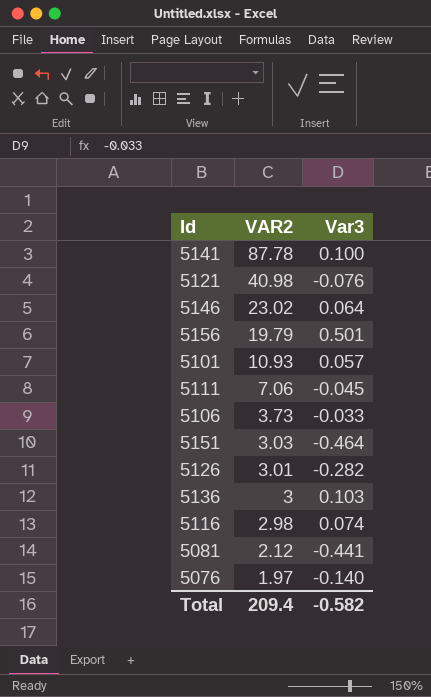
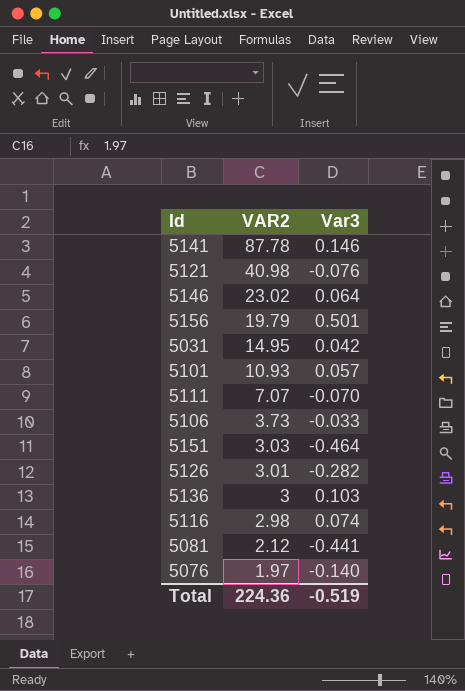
5141 | Var3: 0.100 -> 0.146
row 5031: none -> 14.95 | 0.042
5111 | VAR2: 7.06 -> 7.07
5111 | Var3: -0.045 -> -0.070
Total | VAR2: 209.4 -> 224.36
Total | Var3: -0.582 -> -0.519

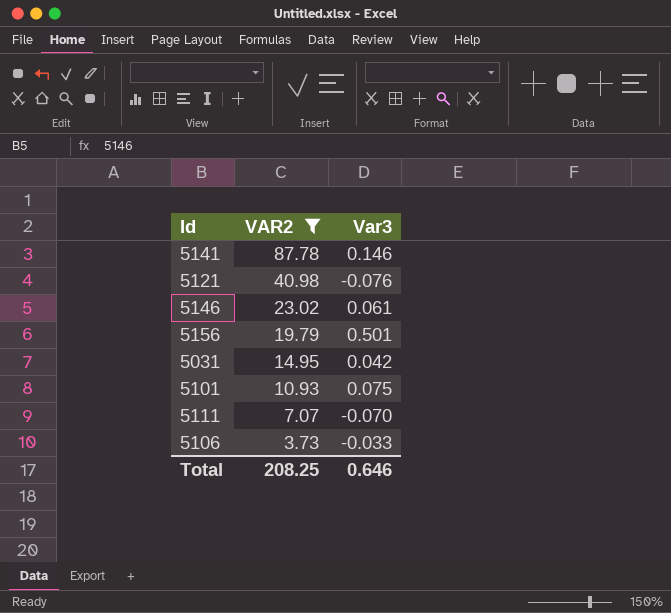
filter: none -> VAR2 >= 3.73
5146 | Var3: 0.064 -> 0.061
5101 | Var3: 0.057 -> 0.075
Total | VAR2: 224.36 -> 208.25
Total | Var3: -0.519 -> 0.646

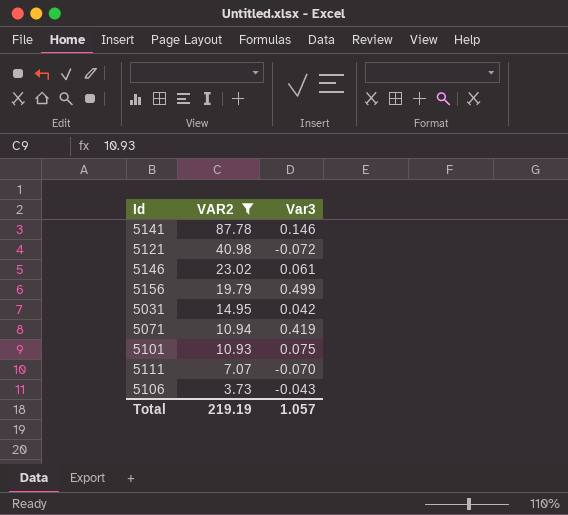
5121 | Var3: -0.076 -> -0.072
5156 | Var3: 0.501 -> 0.499
row 5071: none -> 10.94 | 0.419
5106 | Var3: -0.033 -> -0.043
Total | VAR2: 208.25 -> 219.19
Total | Var3: 0.646 -> 1.057

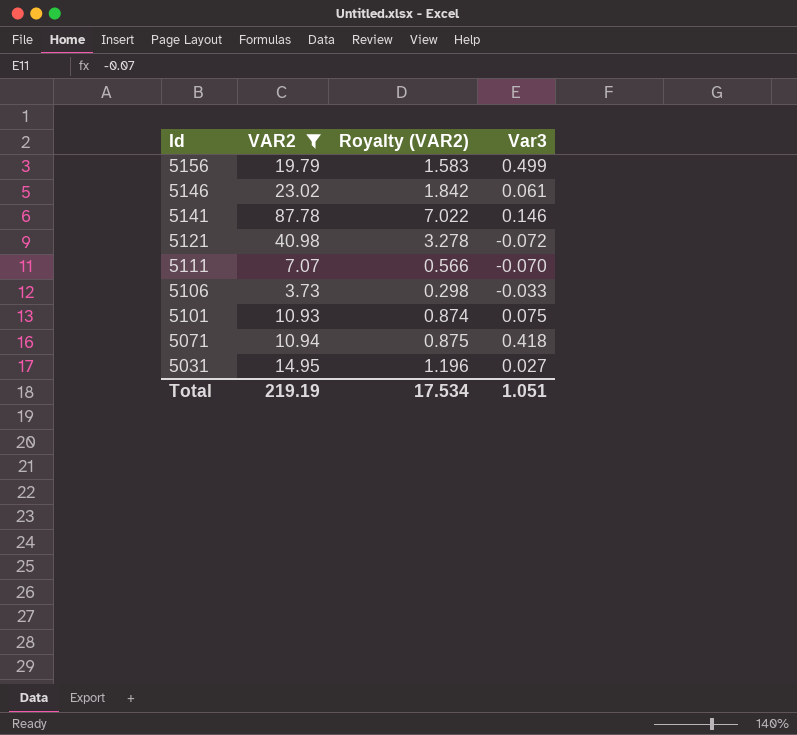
row order: VAR2 descending -> Id descending
column Royalty (VAR2) | formula: none -> [VAR2] * 0.08
5106 | Var3: -0.043 -> -0.033
5071 | Var3: 0.419 -> 0.418
5031 | Var3: 0.042 -> 0.027
Total | Var3: 1.057 -> 1.051

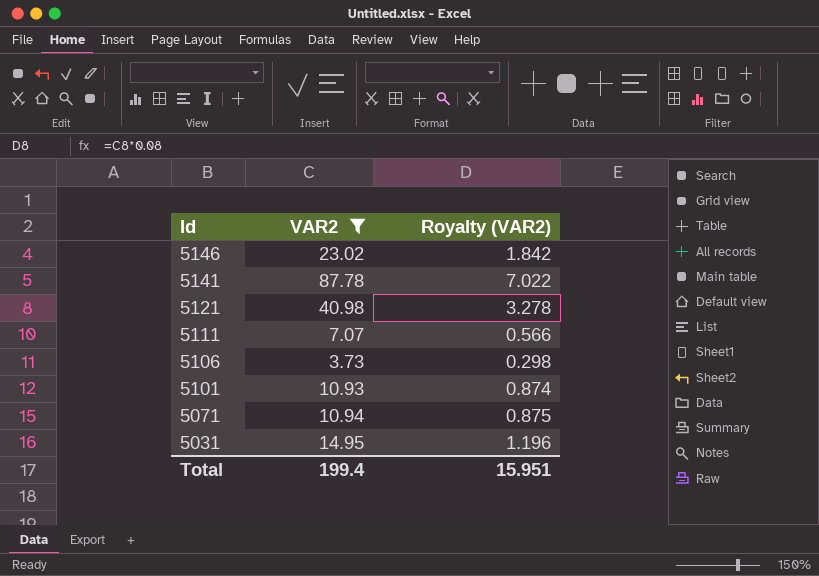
column Var3 | position: 4 -> none
row 5156: 19.79 | 1.583 | 0.499 -> none
Total | VAR2: 219.19 -> 199.4
Total | Royalty (VAR2): 17.534 -> 15.951

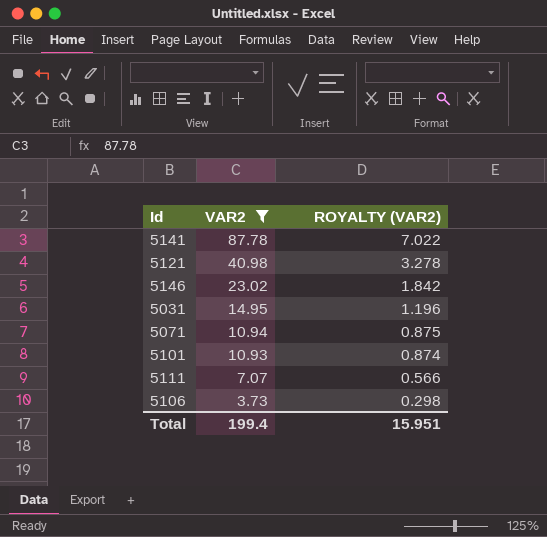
row order: Id descending -> VAR2 descending
column name: Royalty (VAR2) -> ROYALTY (VAR2)

